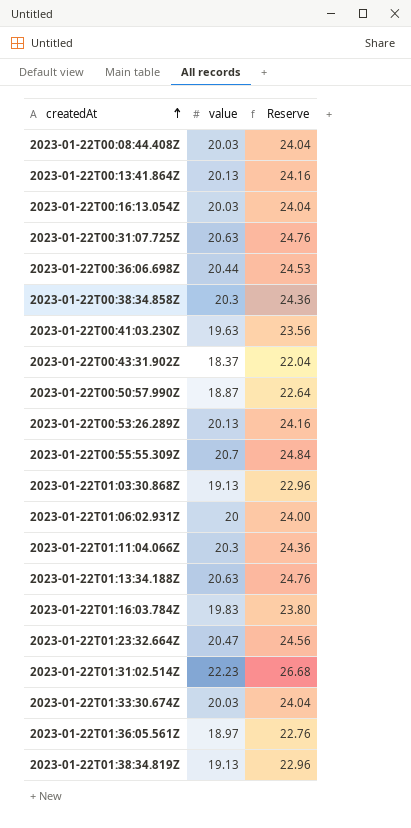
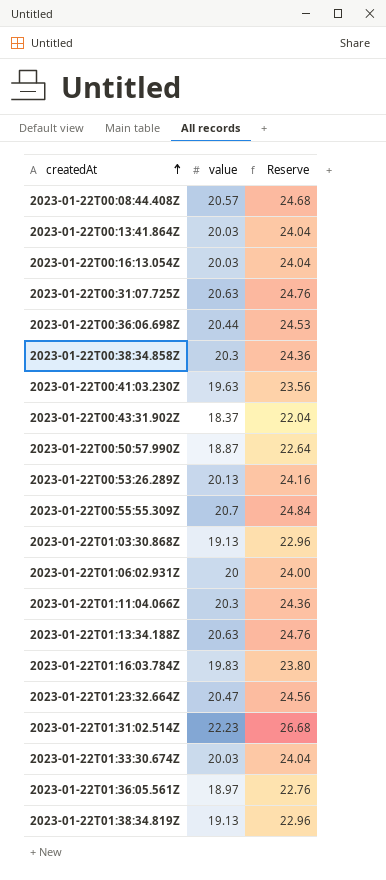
2023-01-22T00:08:44.408Z | value: 20.03 -> 20.57
2023-01-22T00:08:44.408Z | Reserve: 24.04 -> 24.68
2023-01-22T00:13:41.864Z | value: 20.13 -> 20.03
2023-01-22T00:13:41.864Z | Reserve: 24.16 -> 24.04

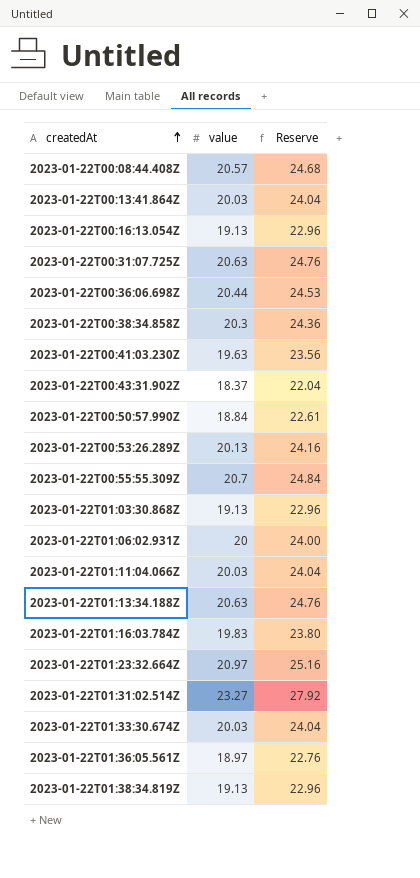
2023-01-22T00:16:13.054Z | value: 20.03 -> 19.13
2023-01-22T00:16:13.054Z | Reserve: 24.04 -> 22.96
2023-01-22T00:50:57.990Z | value: 18.87 -> 18.84
2023-01-22T00:50:57.990Z | Reserve: 22.64 -> 22.61
2023-01-22T01:11:04.066Z | value: 20.3 -> 20.03
2023-01-22T01:11:04.066Z | Reserve: 24.36 -> 24.04
2023-01-22T01:23:32.664Z | value: 20.47 -> 20.97
2023-01-22T01:23:32.664Z | Reserve: 24.56 -> 25.16
2023-01-22T01:31:02.514Z | value: 22.23 -> 23.27
2023-01-22T01:31:02.514Z | Reserve: 26.68 -> 27.92

